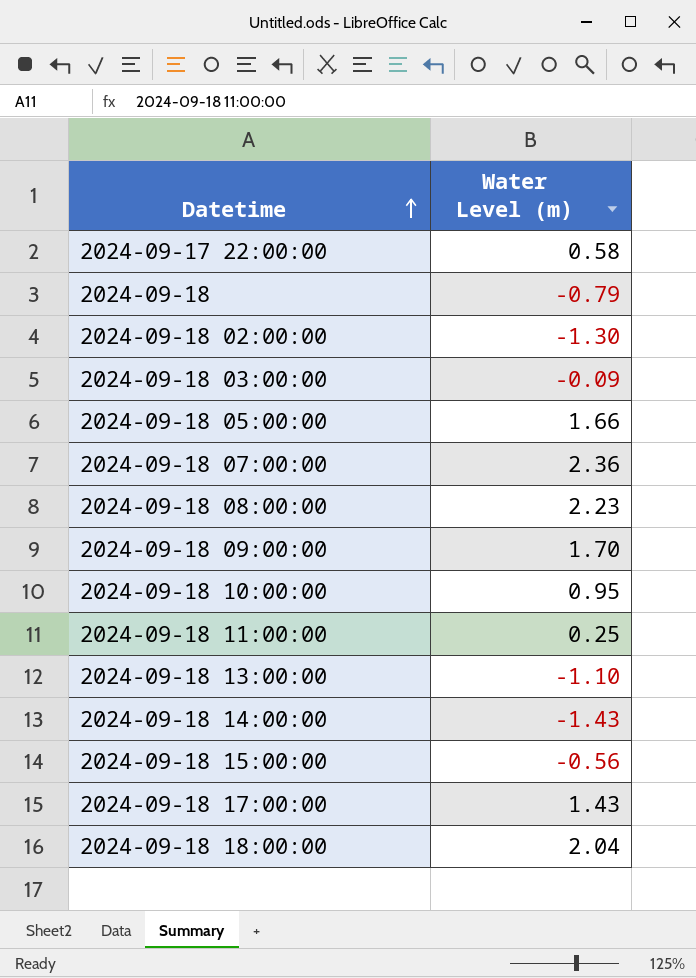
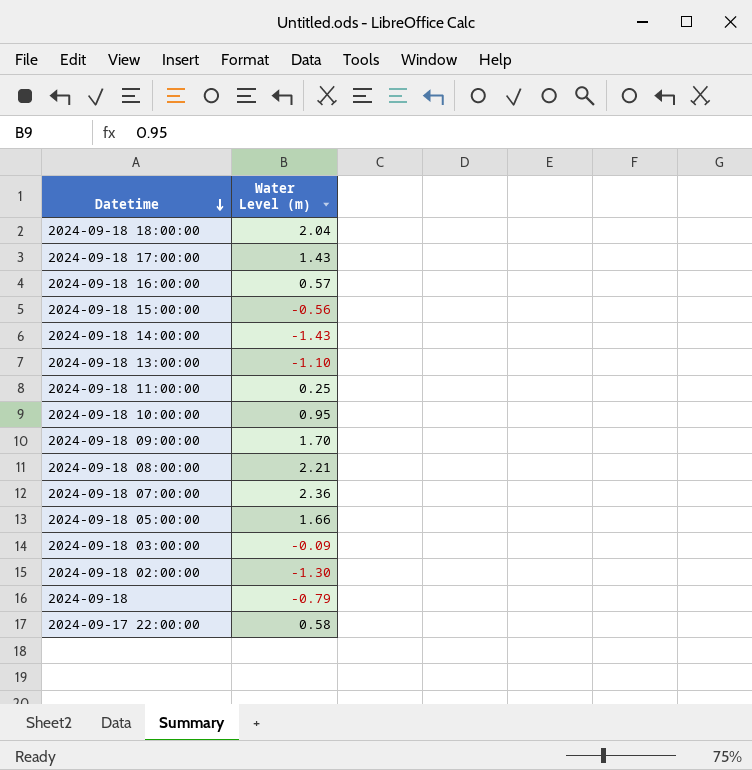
row order: Datetime ascending -> Datetime descending
row 2024-09-18 16:00:00: none -> 0.57
2024-09-18 08:00:00 | Water Level (m): 2.23 -> 2.21

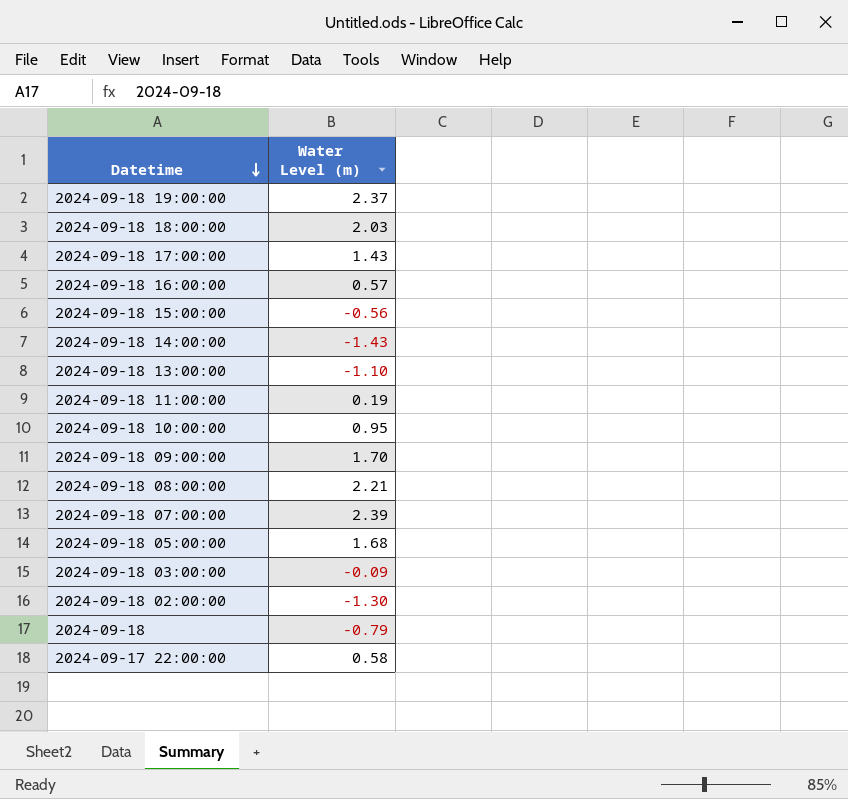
row 2024-09-18 19:00:00: none -> 2.37
2024-09-18 18:00:00 | Water Level (m): 2.04 -> 2.03
2024-09-18 11:00:00 | Water Level (m): 0.25 -> 0.19
2024-09-18 07:00:00 | Water Level (m): 2.36 -> 2.39
2024-09-18 05:00:00 | Water Level (m): 1.66 -> 1.68

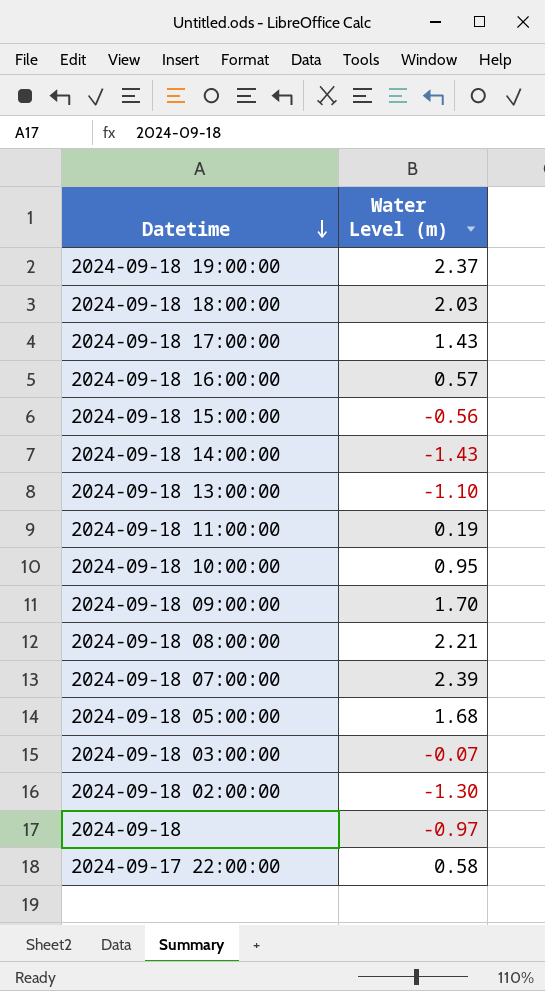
2024-09-18 03:00:00 | Water Level (m): -0.09 -> -0.07
2024-09-18 | Water Level (m): -0.79 -> -0.97

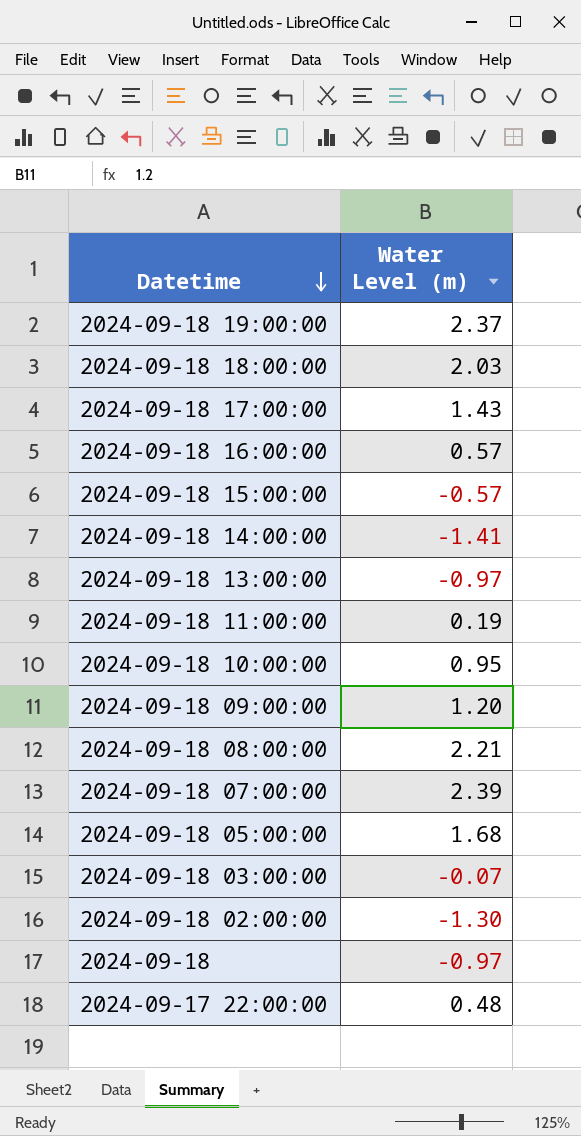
2024-09-18 15:00:00 | Water Level (m): -0.56 -> -0.57
2024-09-18 14:00:00 | Water Level (m): -1.43 -> -1.41
2024-09-18 13:00:00 | Water Level (m): -1.10 -> -0.97
2024-09-18 09:00:00 | Water Level (m): 1.70 -> 1.20
2024-09-17 22:00:00 | Water Level (m): 0.58 -> 0.48

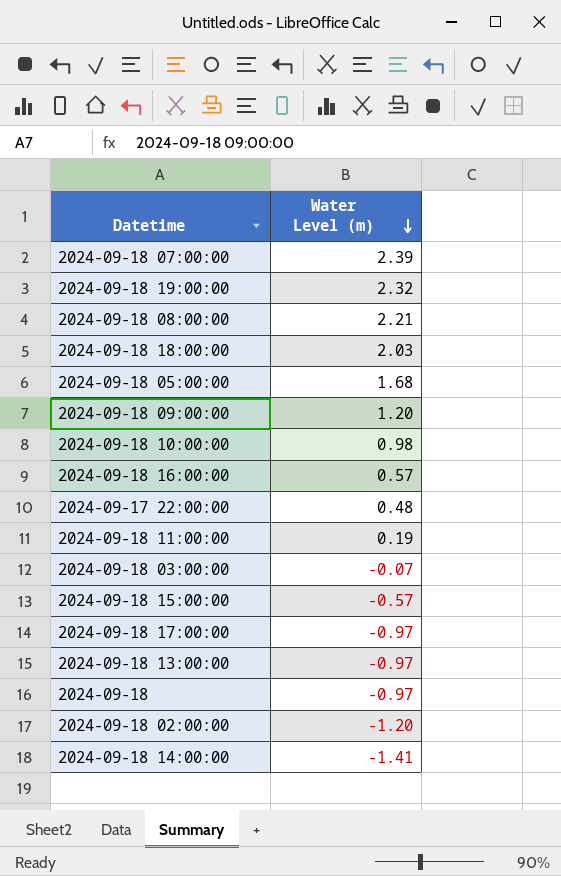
row order: Datetime descending -> Water Level (m) descending
2024-09-18 19:00:00 | Water Level (m): 2.37 -> 2.32
2024-09-18 10:00:00 | Water Level (m): 0.95 -> 0.98
2024-09-18 17:00:00 | Water Level (m): 1.43 -> -0.97
2024-09-18 02:00:00 | Water Level (m): -1.30 -> -1.20

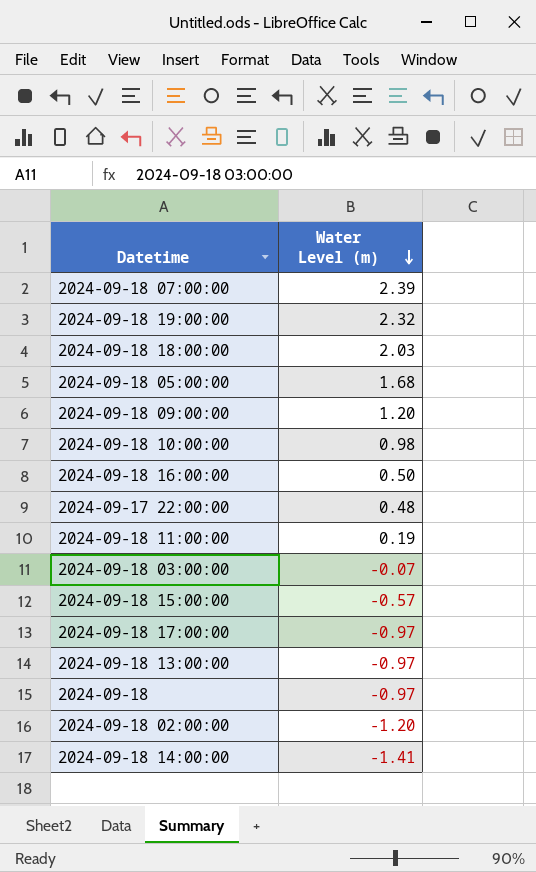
row 2024-09-18 08:00:00: 2.21 -> none
2024-09-18 16:00:00 | Water Level (m): 0.57 -> 0.50

